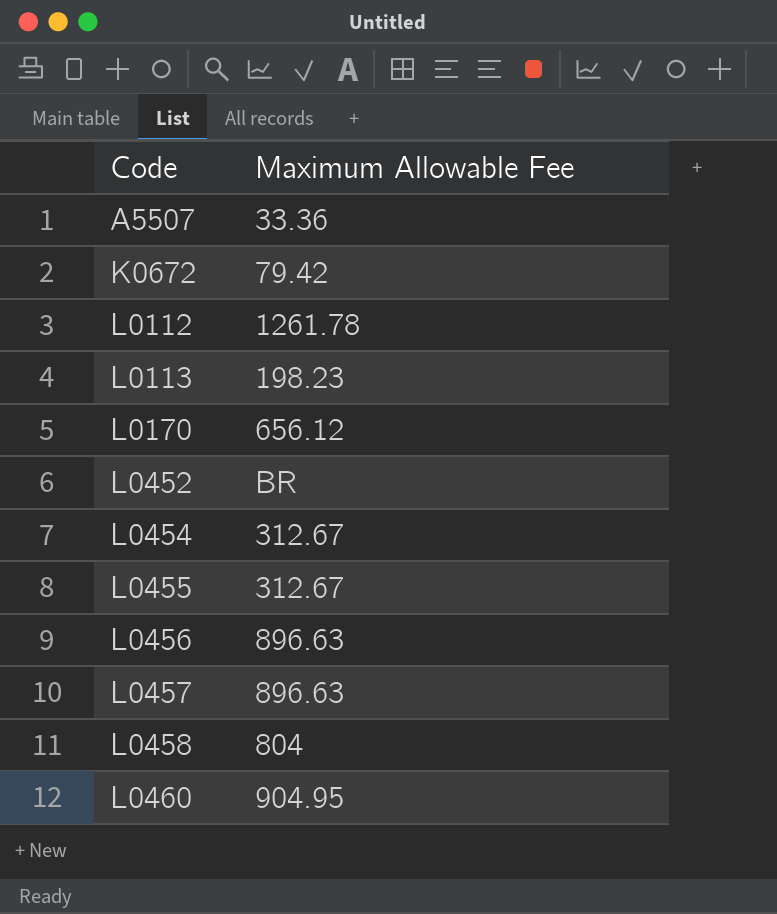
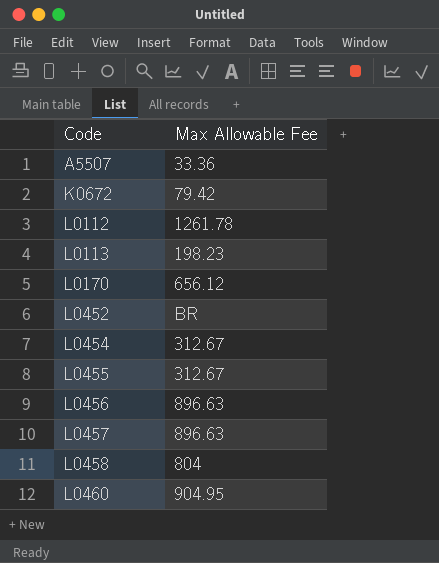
column name: Maximum Allowable Fee -> Max Allowable Fee

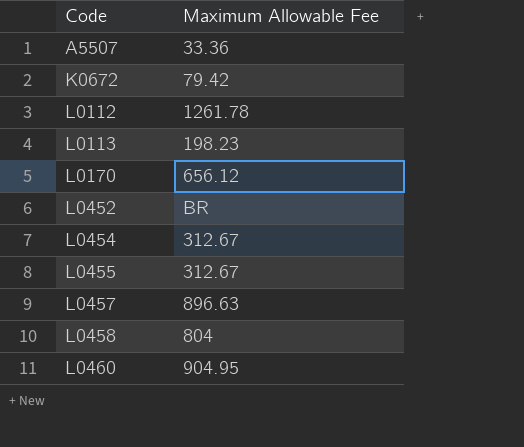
column name: Max Allowable Fee -> Maximum Allowable Fee
row L0456: 896.63 -> none

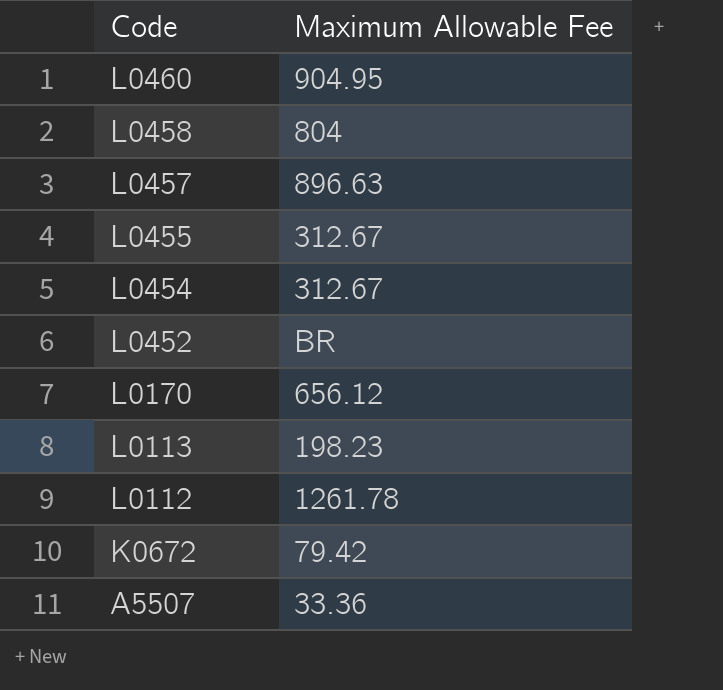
row order: Code ascending -> Code descending

